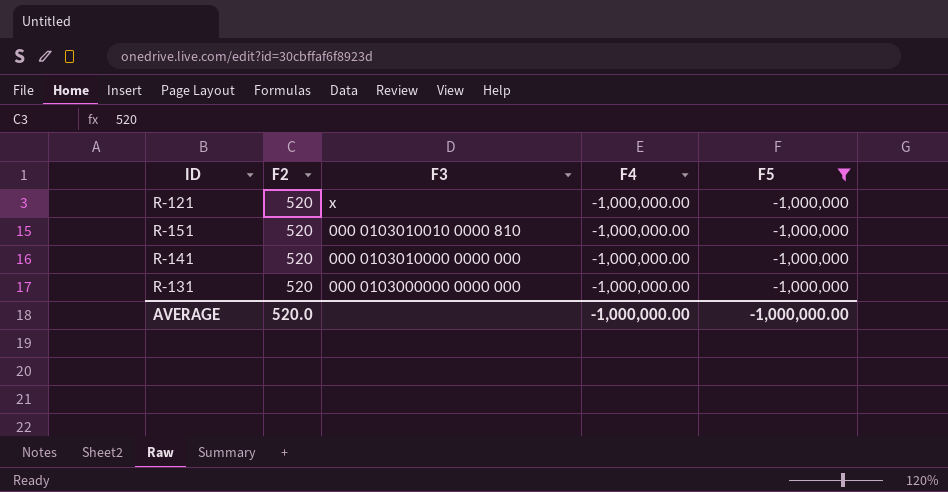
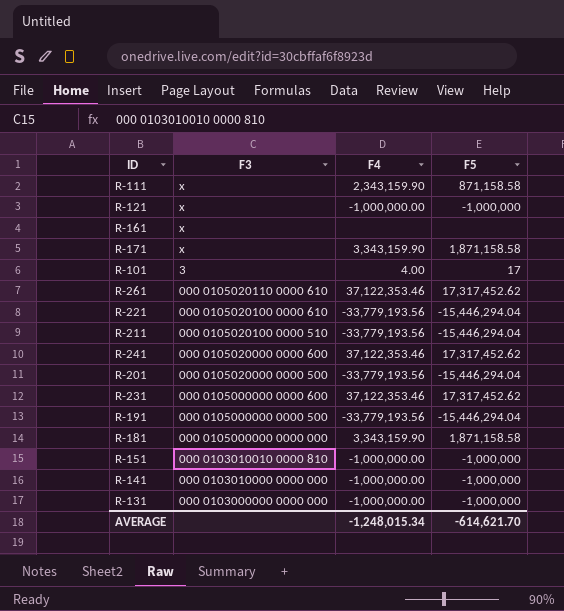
filter: F5 = -1,000,000 -> none
column F2 | position: 2 -> none
AVERAGE | F4: -1,000,000.00 -> -1,248,015.34
AVERAGE | F5: -1,000,000.00 -> -614,621.70

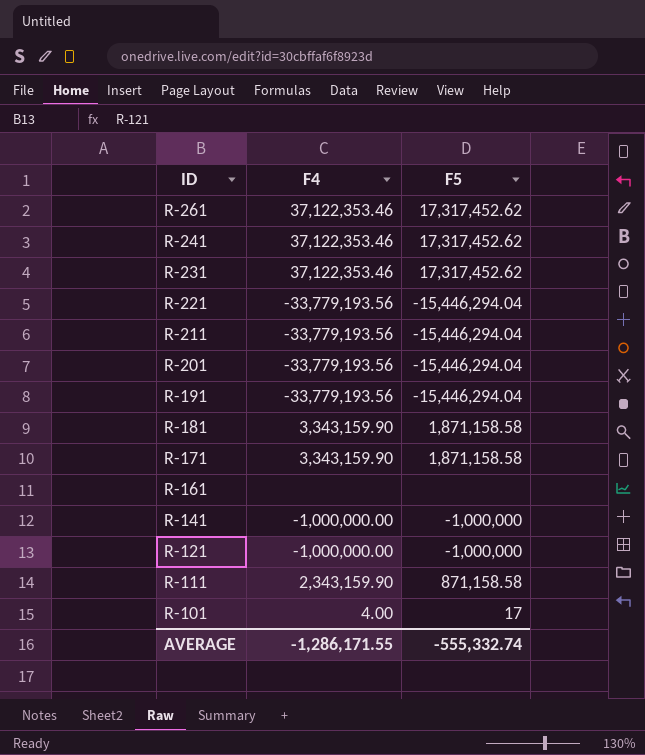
row order: F3 descending -> ID descending
column F3 | position: 2 -> none
row R-151: 000 0103010010 0000 810 | -1,000,000.00 | -1,000,000 -> none
row R-131: 000 0103000000 0000 000 | -1,000,000.00 | -1,000,000 -> none
AVERAGE | F4: -1,248,015.34 -> -1,286,171.55
AVERAGE | F5: -614,621.70 -> -555,332.74

